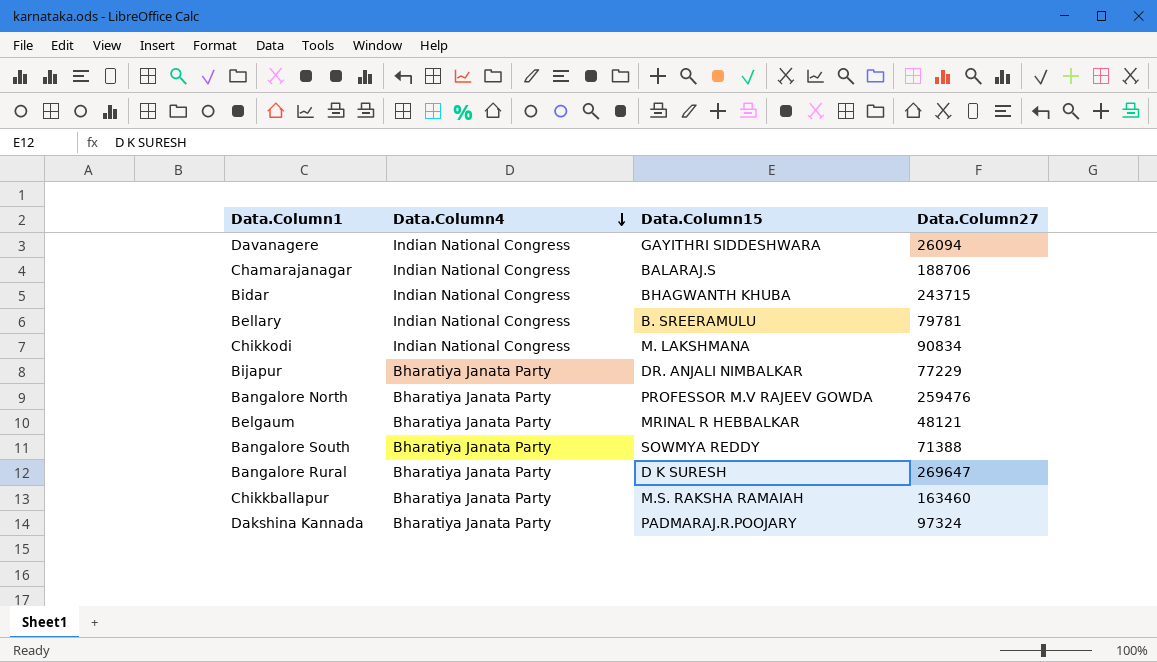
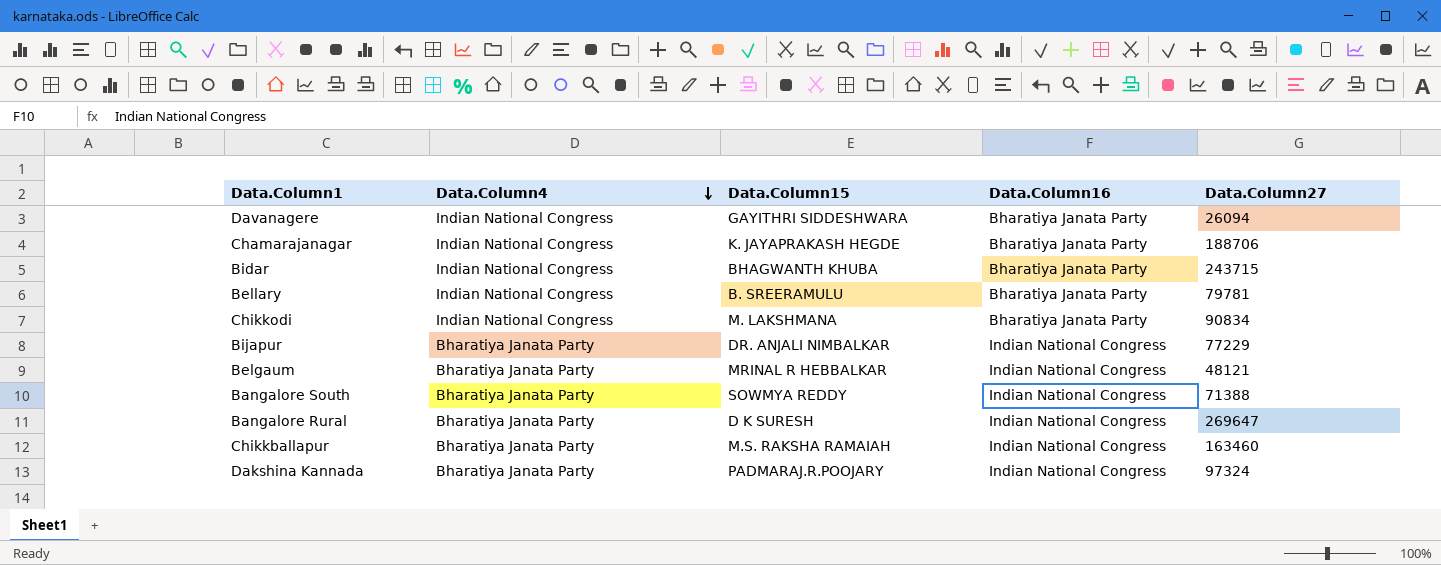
column Data.Column16 | position: none -> 4
row Bangalore North: Bharatiya Janata Party | PROFESSOR M.V RAJEEV GOWDA | 259476 -> none
Chamarajanagar | Data.Column15: BALARAJ.S -> K. JAYAPRAKASH HEGDE

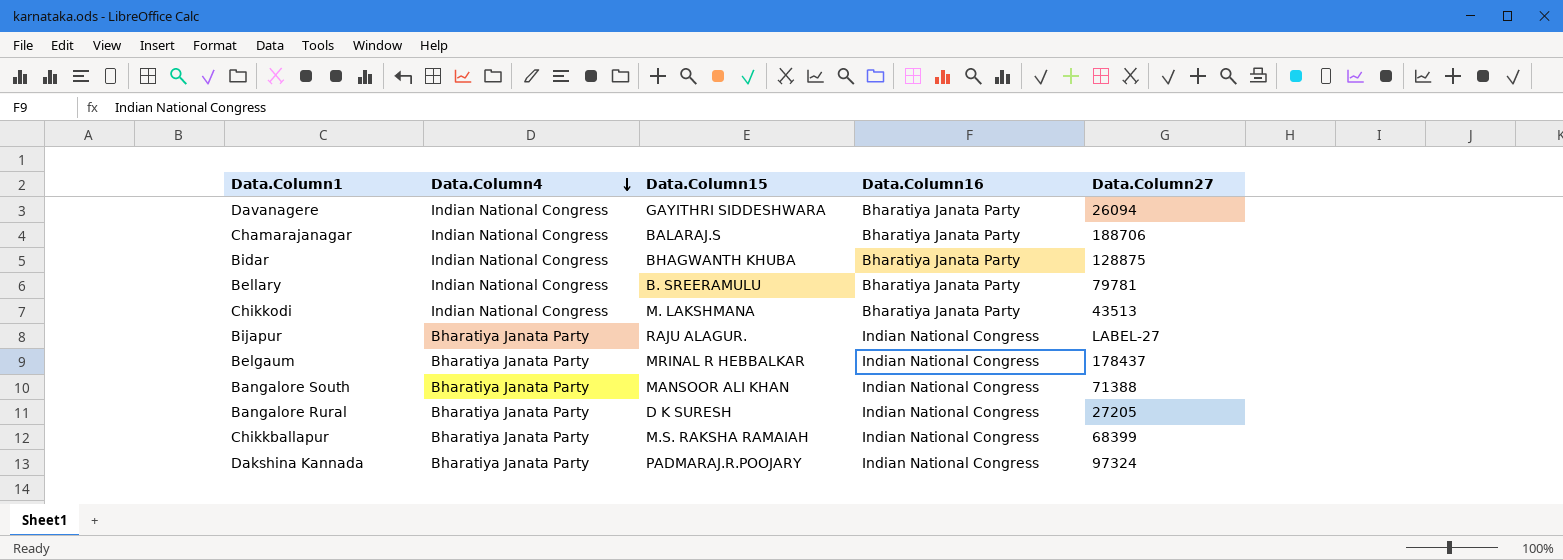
Chamarajanagar | Data.Column15: K. JAYAPRAKASH HEGDE -> BALARAJ.S
Bidar | Data.Column27: 243715 -> 128875
Chikkodi | Data.Column27: 90834 -> 43513
Bijapur | Data.Column15: DR. ANJALI NIMBALKAR -> RAJU ALAGUR.
Bijapur | Data.Column27: 77229 -> LABEL-27
Belgaum | Data.Column27: 48121 -> 178437
Bangalore South | Data.Column15: SOWMYA REDDY -> MANSOOR ALI KHAN
Bangalore Rural | Data.Column27: 269647 -> 27205
Chikkballapur | Data.Column27: 163460 -> 68399

